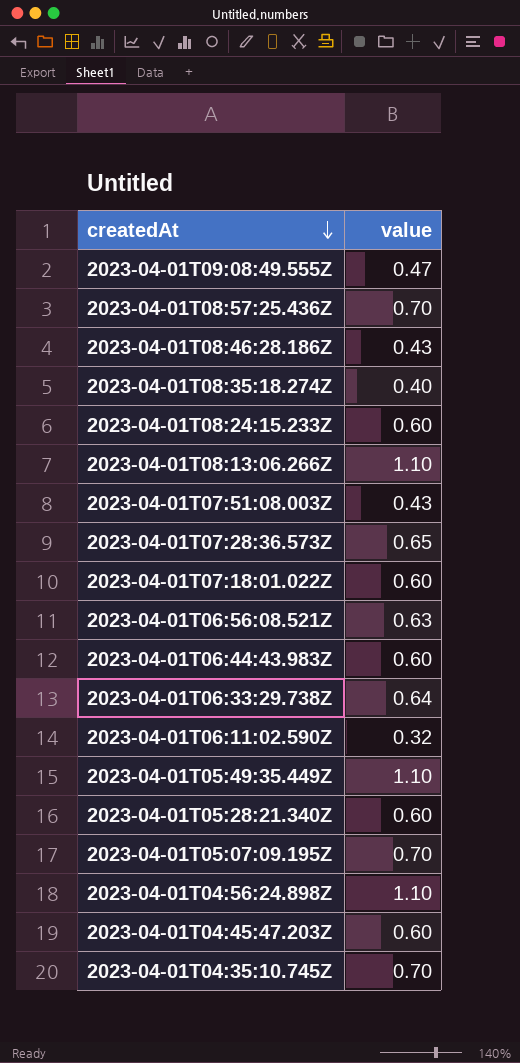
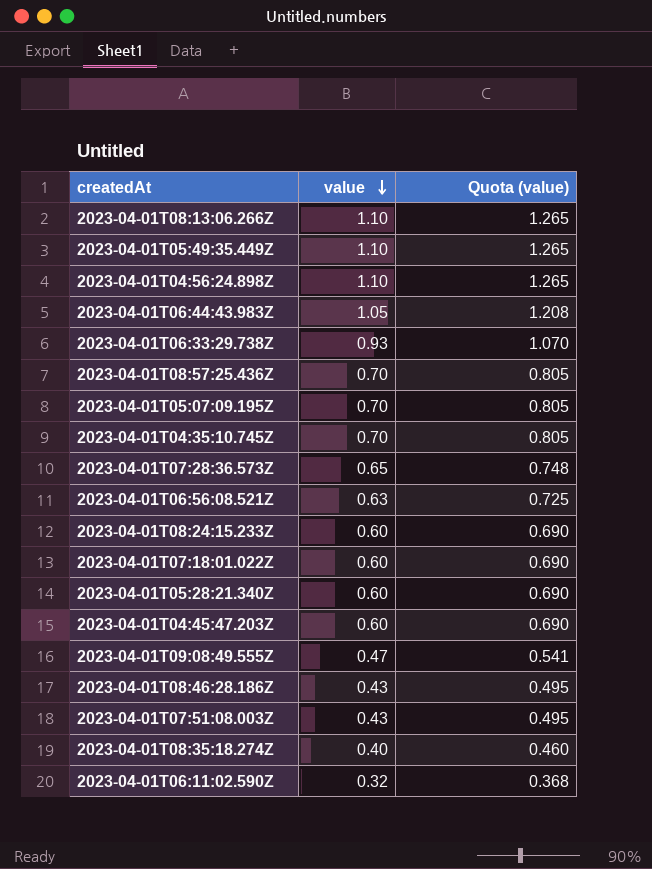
row order: createdAt descending -> value descending
column Quota (value) | formula: none -> [value] * 1.15
2023-04-01T06:44:43.983Z | value: 0.60 -> 1.05
2023-04-01T06:33:29.738Z | value: 0.64 -> 0.93

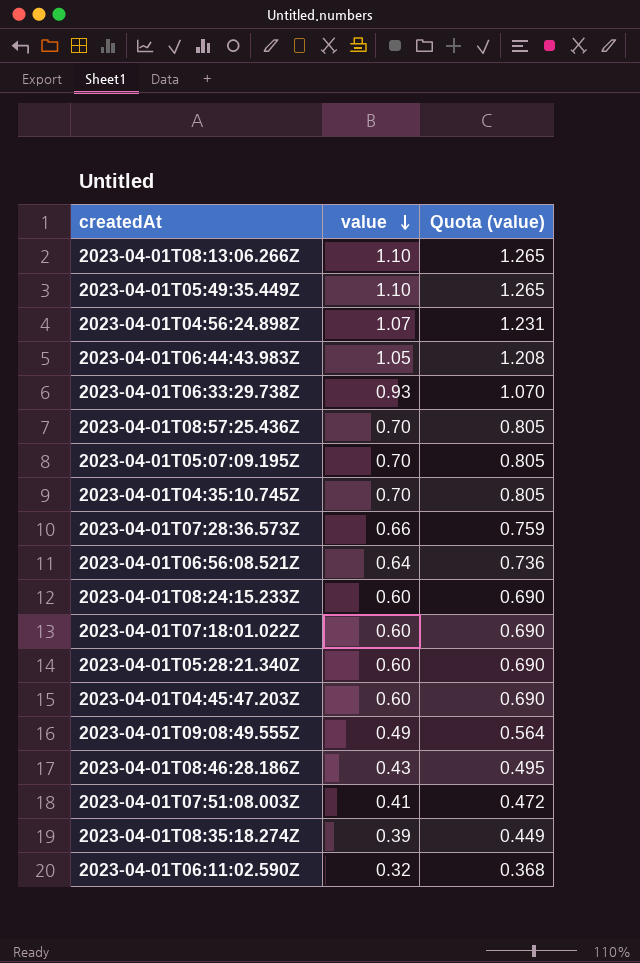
2023-04-01T04:56:24.898Z | value: 1.10 -> 1.07
2023-04-01T04:56:24.898Z | Quota (value): 1.265 -> 1.231
2023-04-01T07:28:36.573Z | value: 0.65 -> 0.66
2023-04-01T07:28:36.573Z | Quota (value): 0.748 -> 0.759
2023-04-01T06:56:08.521Z | value: 0.63 -> 0.64
2023-04-01T06:56:08.521Z | Quota (value): 0.725 -> 0.736
2023-04-01T09:08:49.555Z | value: 0.47 -> 0.49
2023-04-01T09:08:49.555Z | Quota (value): 0.541 -> 0.564
2023-04-01T07:51:08.003Z | value: 0.43 -> 0.41
2023-04-01T07:51:08.003Z | Quota (value): 0.495 -> 0.472
2023-04-01T08:35:18.274Z | value: 0.40 -> 0.39
2023-04-01T08:35:18.274Z | Quota (value): 0.460 -> 0.449

